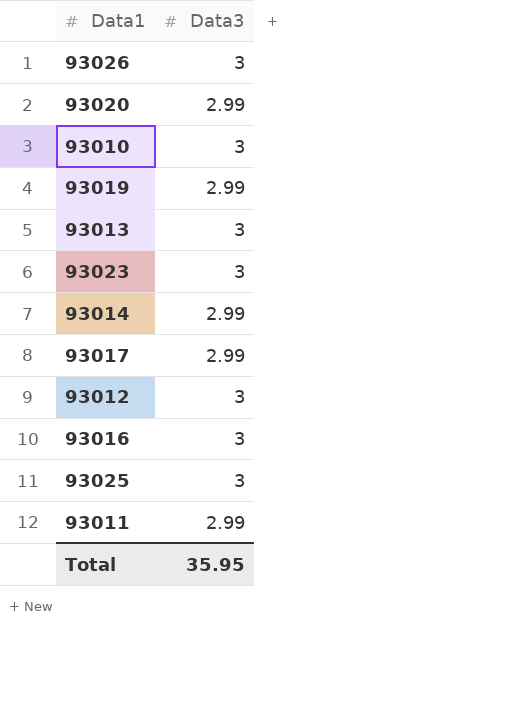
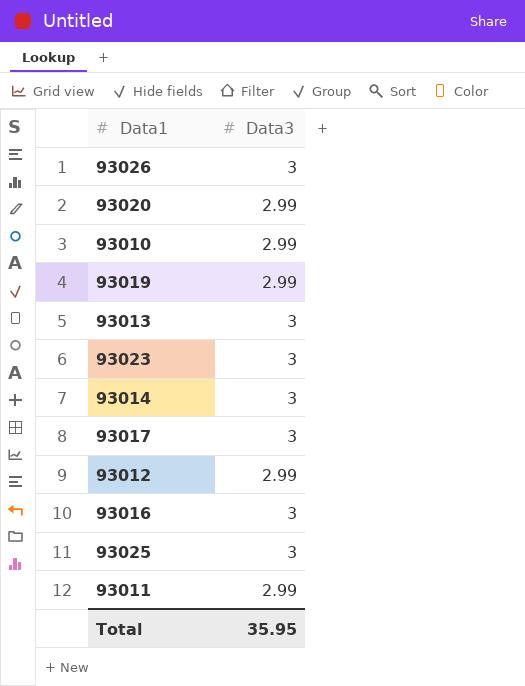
93010 | Data3: 3 -> 2.99
93014 | Data3: 2.99 -> 3
93017 | Data3: 2.99 -> 3
93012 | Data3: 3 -> 2.99

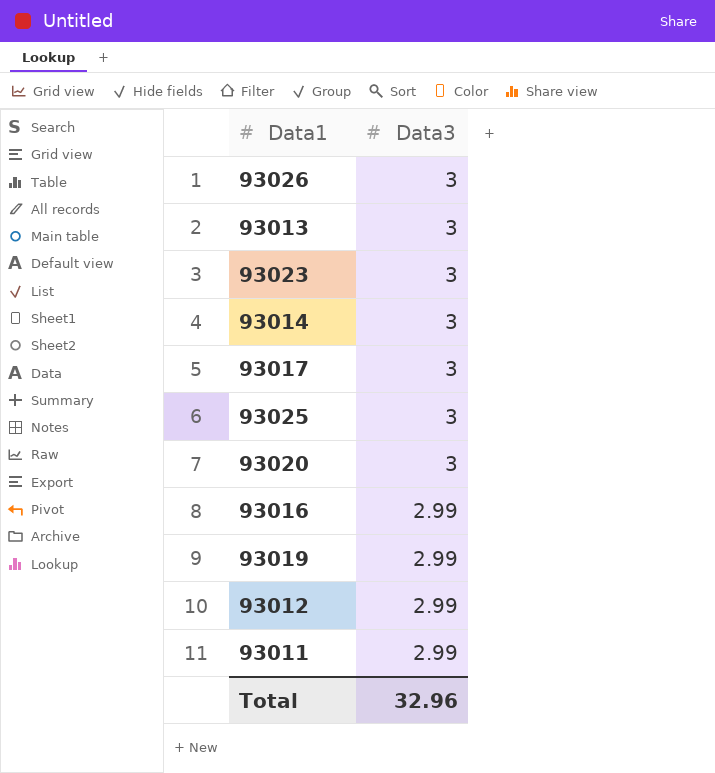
row order: none -> Data3 descending
row 93010: 2.99 -> none
93020 | Data3: 2.99 -> 3
93016 | Data3: 3 -> 2.99
Total | Data3: 35.95 -> 32.96

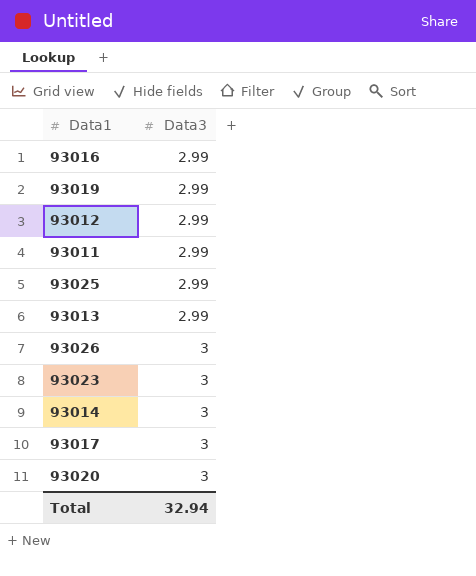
row order: Data3 descending -> Data3 ascending
93025 | Data3: 3 -> 2.99
93013 | Data3: 3 -> 2.99
Total | Data3: 32.96 -> 32.94

